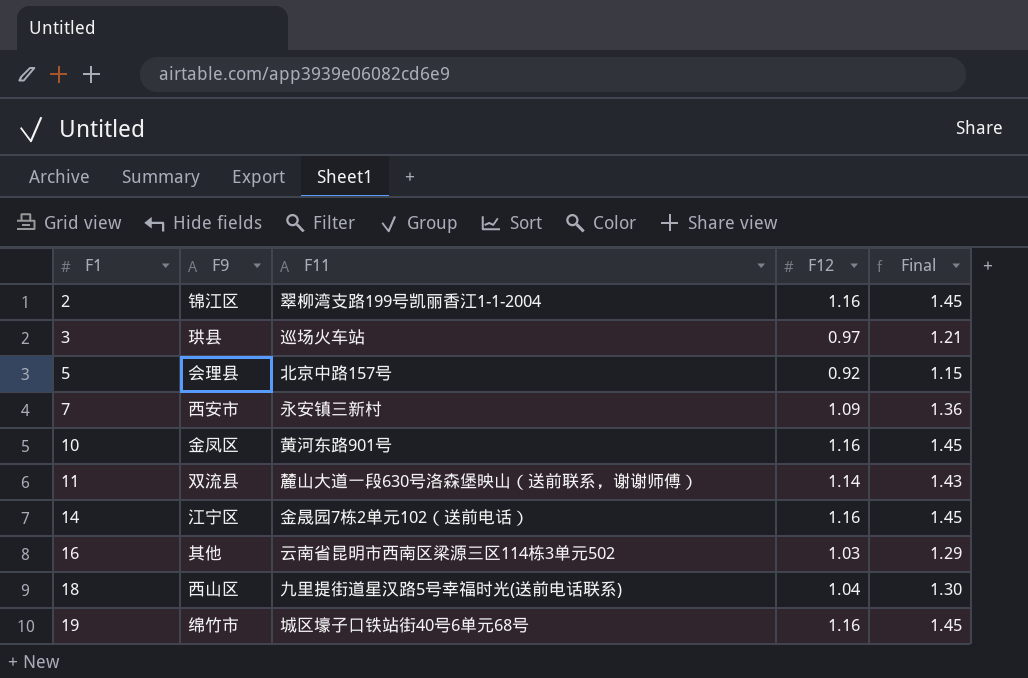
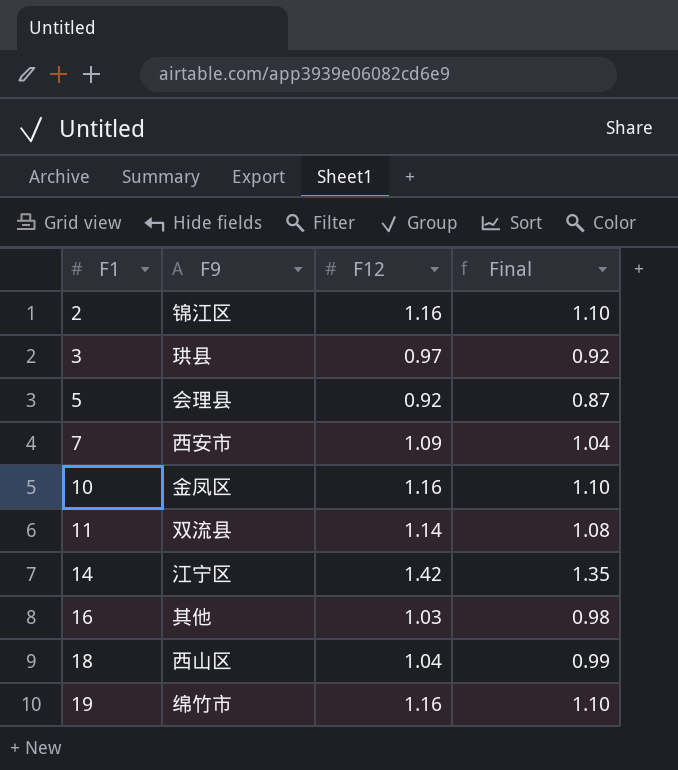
column F11 | position: 3 -> none
column Final | formula: [F12] * 1.25 -> [F12] * 0.95
14 | F12: 1.16 -> 1.42

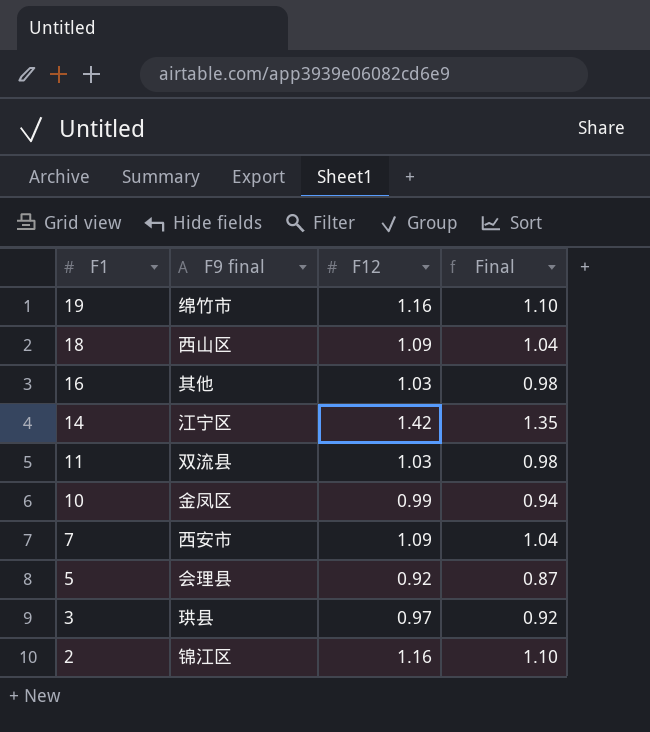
row order: F1 ascending -> F1 descending
column name: F9 -> F9 final
18 | F12: 1.04 -> 1.09
18 | Final: 0.99 -> 1.04
11 | F12: 1.14 -> 1.03
11 | Final: 1.08 -> 0.98
10 | F12: 1.16 -> 0.99
10 | Final: 1.10 -> 0.94

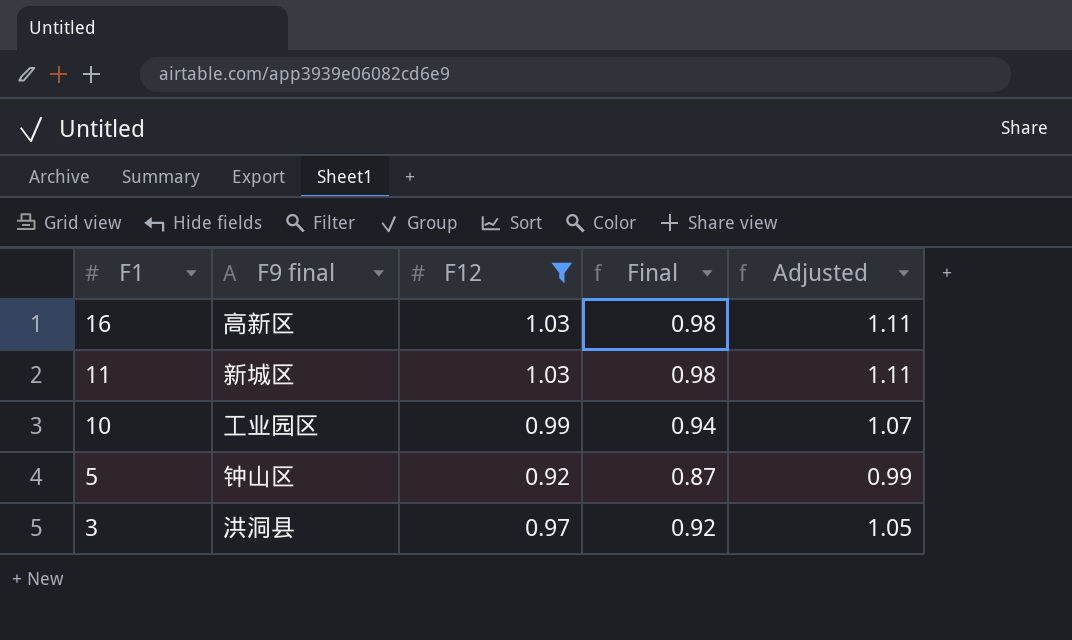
filter: none -> F12 <= 1.03
column Adjusted | formula: none -> [F12] * 1.08
16 | F9 final: 其他 -> 高新区
11 | F9 final: 双流县 -> 新城区
10 | F9 final: 金凤区 -> 工业园区
5 | F9 final: 会理县 -> 钟山区
3 | F9 final: 珙县 -> 洪洞县

